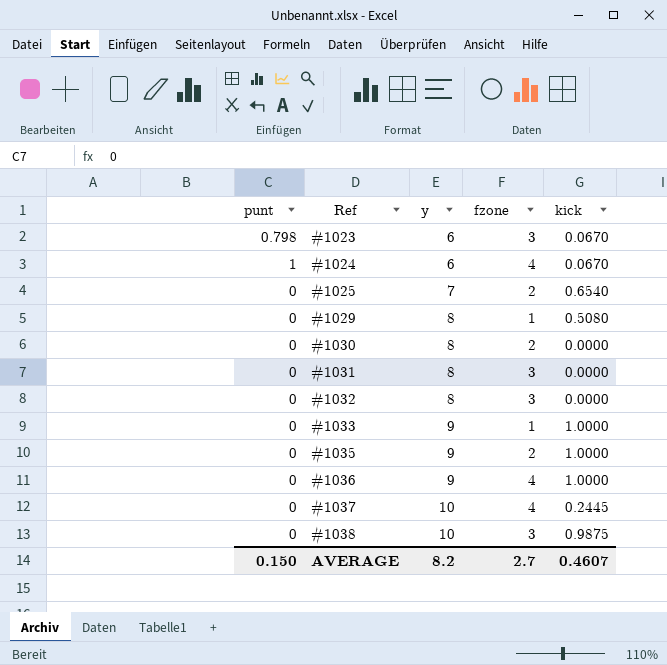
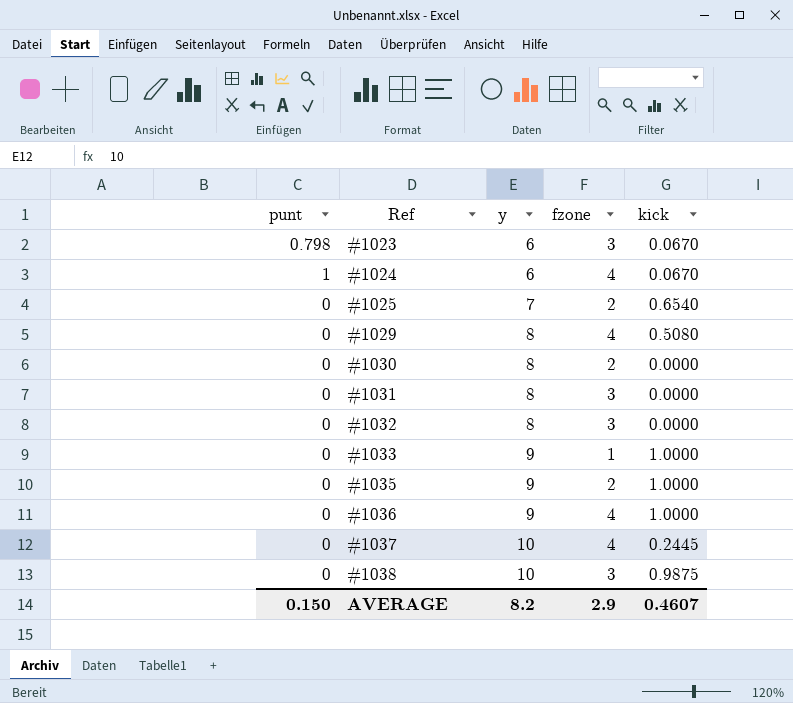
#1029 | fzone: 1 -> 4
AVERAGE | fzone: 2.7 -> 2.9

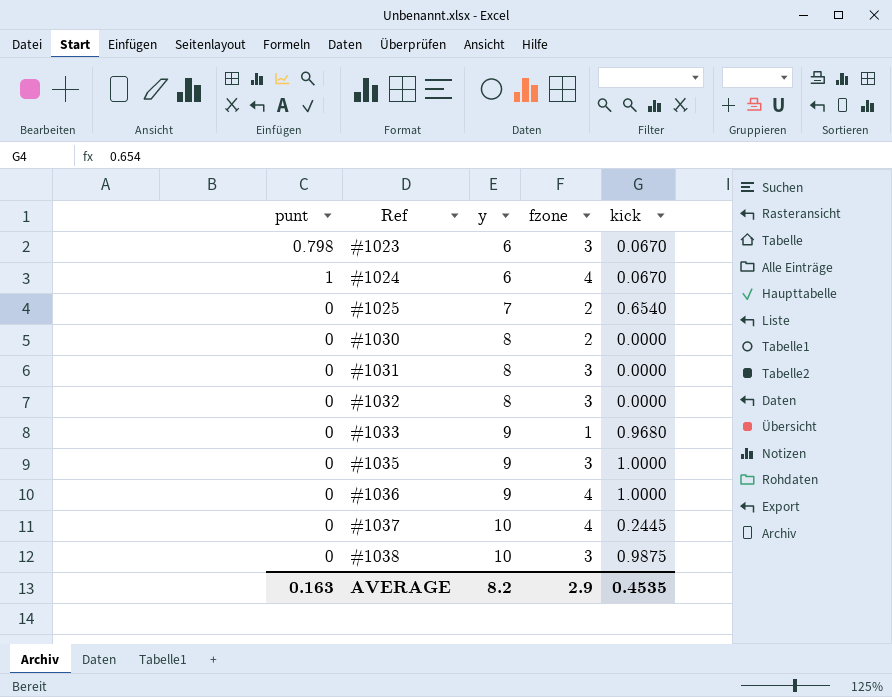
row #1029: 0 | 8 | 4 | 0.5080 -> none
#1033 | kick: 1.0000 -> 0.9680
#1035 | fzone: 2 -> 3
AVERAGE | punt: 0.150 -> 0.163
AVERAGE | kick: 0.4607 -> 0.4535

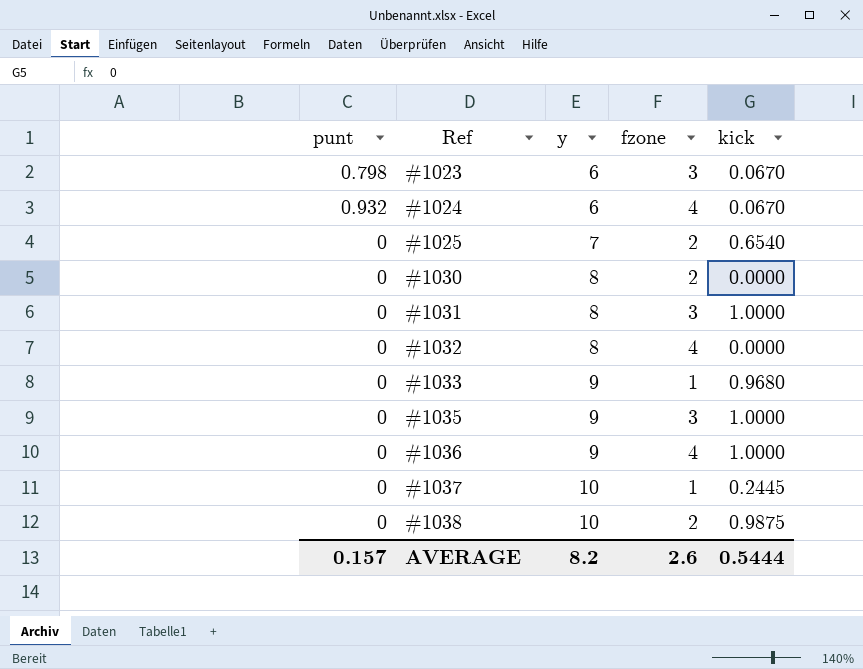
#1024 | punt: 1 -> 0.932
#1031 | kick: 0.0000 -> 1.0000
#1032 | fzone: 3 -> 4
#1037 | fzone: 4 -> 1
#1038 | fzone: 3 -> 2
AVERAGE | punt: 0.163 -> 0.157
AVERAGE | fzone: 2.9 -> 2.6
AVERAGE | kick: 0.4535 -> 0.5444

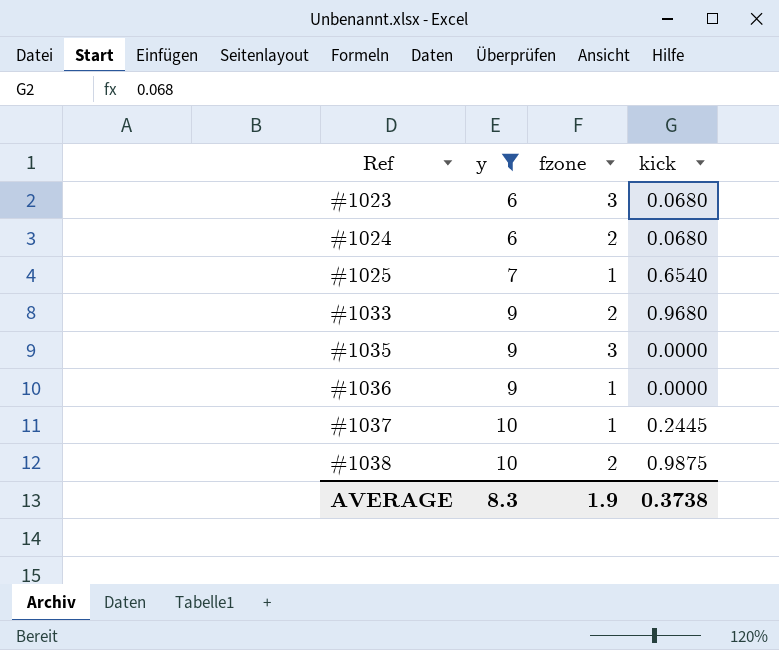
filter: none -> y != 8
column punt | position: 1 -> none
#1023 | kick: 0.0670 -> 0.0680
#1024 | fzone: 4 -> 2
#1024 | kick: 0.0670 -> 0.0680
#1025 | fzone: 2 -> 1
#1033 | fzone: 1 -> 2
#1035 | kick: 1.0000 -> 0.0000
#1036 | fzone: 4 -> 1
#1036 | kick: 1.0000 -> 0.0000
AVERAGE | y: 8.2 -> 8.3
AVERAGE | fzone: 2.6 -> 1.9
AVERAGE | kick: 0.5444 -> 0.3738

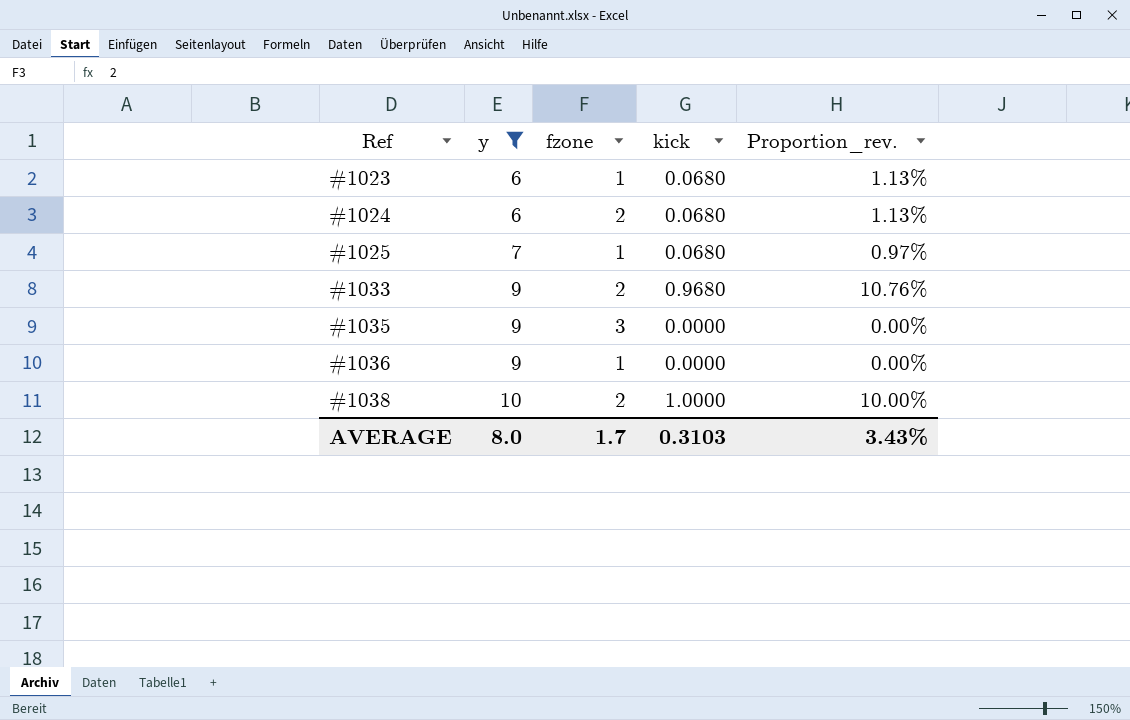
column Proportion_rev. | formula: none -> [kick] / [y]
row #1037: 10 | 1 | 0.2445 -> none
#1023 | fzone: 3 -> 1
#1025 | kick: 0.6540 -> 0.0680
#1038 | kick: 0.9875 -> 1.0000
AVERAGE | y: 8.3 -> 8.0
AVERAGE | fzone: 1.9 -> 1.7
AVERAGE | kick: 0.3738 -> 0.3103

